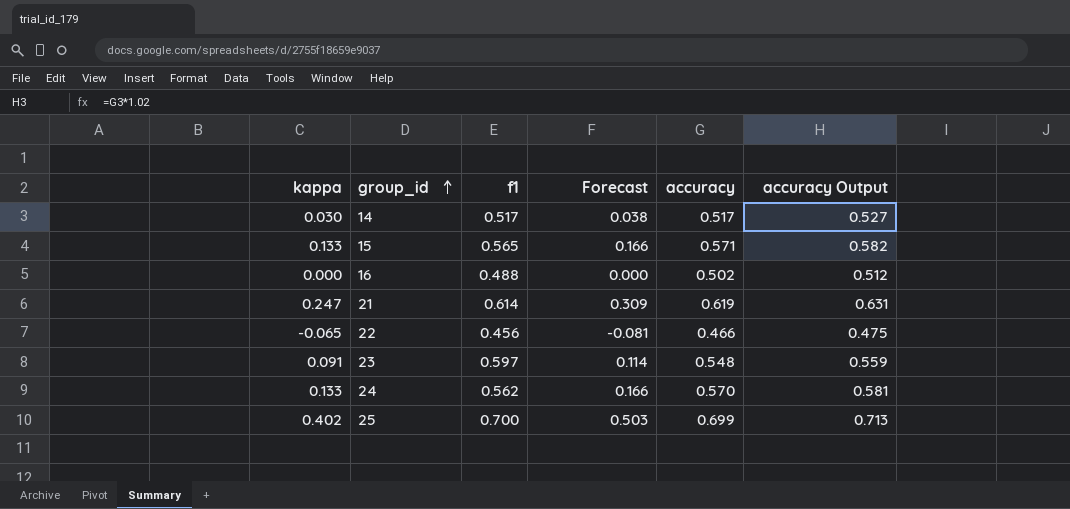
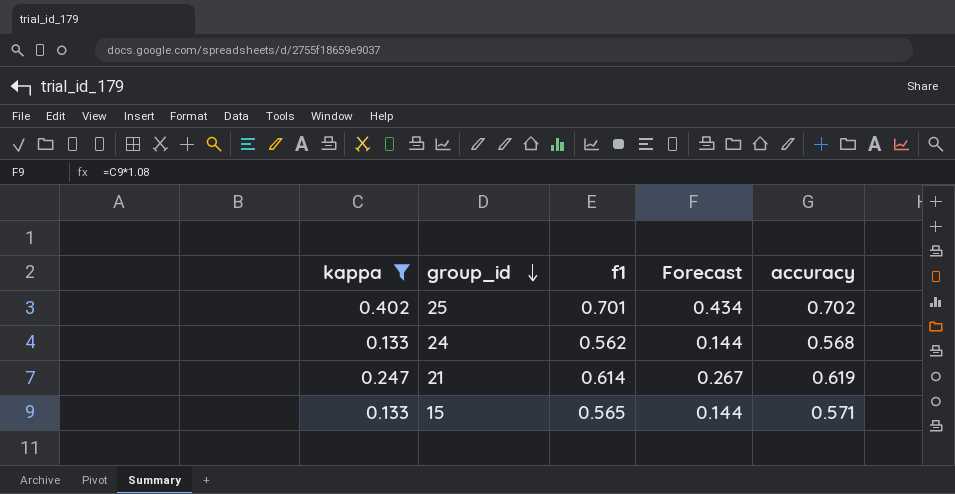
filter: none -> kappa >= 0.133
row order: group_id ascending -> group_id descending
column accuracy Output | formula: [accuracy] * 1.02 -> none
column Forecast | formula: [kappa] * 1.25 -> [kappa] * 1.08
25 | f1: 0.700 -> 0.701
25 | accuracy: 0.699 -> 0.702
24 | accuracy: 0.570 -> 0.568

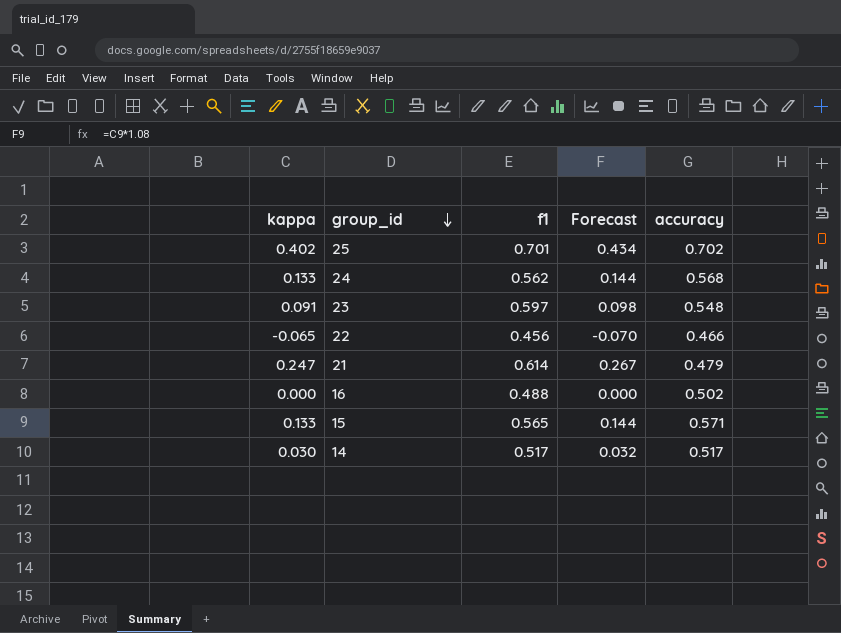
filter: kappa >= 0.133 -> none
21 | accuracy: 0.619 -> 0.479

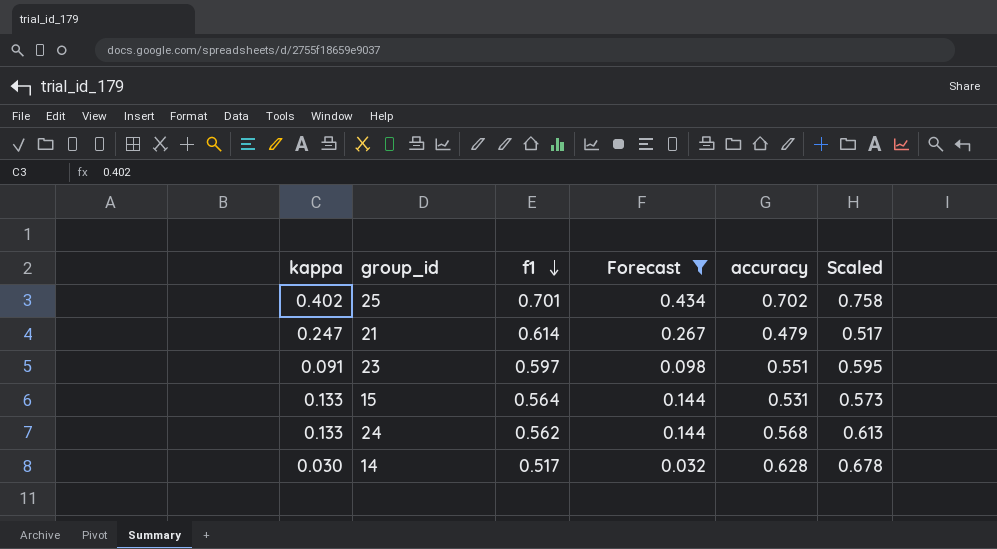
filter: none -> Forecast >= 0.032
row order: group_id descending -> f1 descending
column Scaled | formula: none -> [accuracy] * 1.08
23 | accuracy: 0.548 -> 0.551
15 | f1: 0.565 -> 0.564
15 | accuracy: 0.571 -> 0.531
14 | accuracy: 0.517 -> 0.628

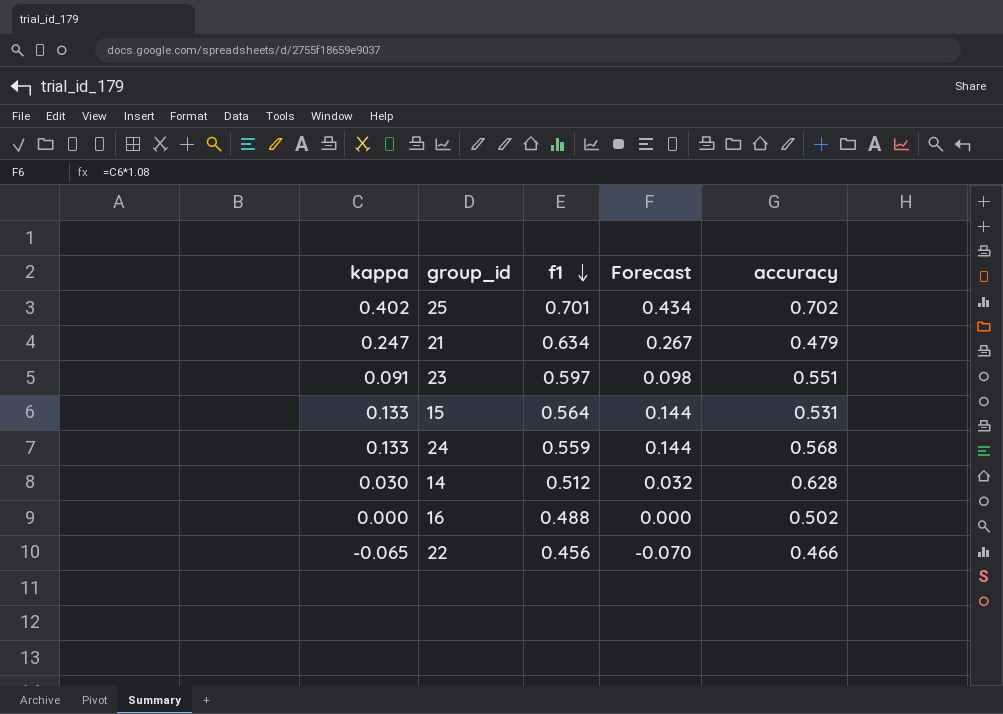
filter: Forecast >= 0.032 -> none
column Scaled | formula: [accuracy] * 1.08 -> none
21 | f1: 0.614 -> 0.634
24 | f1: 0.562 -> 0.559
14 | f1: 0.517 -> 0.512

